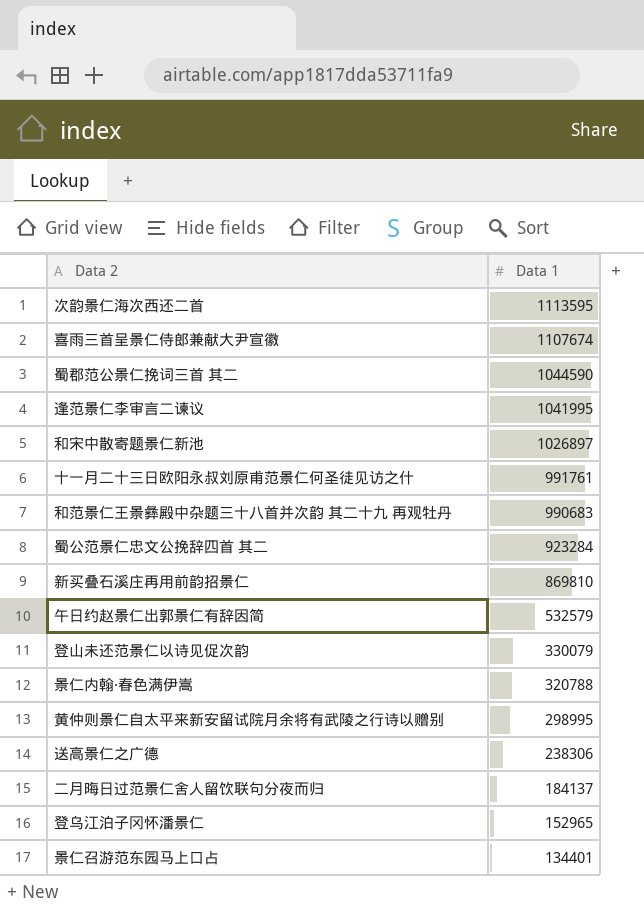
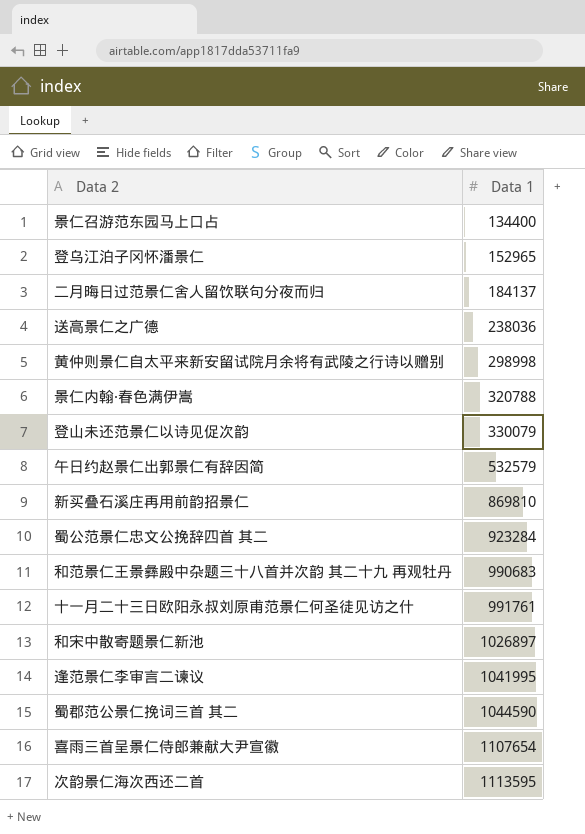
row order: Data 1 descending -> Data 1 ascending
景仁召游范东园马上口占 | Data 1: 134401 -> 134400
送高景仁之广德 | Data 1: 238306 -> 238036
黄仲则景仁自太平来新安留试院月余将有武陵之行诗以赠别 | Data 1: 298995 -> 298998
喜雨三首呈景仁侍郎兼献大尹宣徽 | Data 1: 1107674 -> 1107654

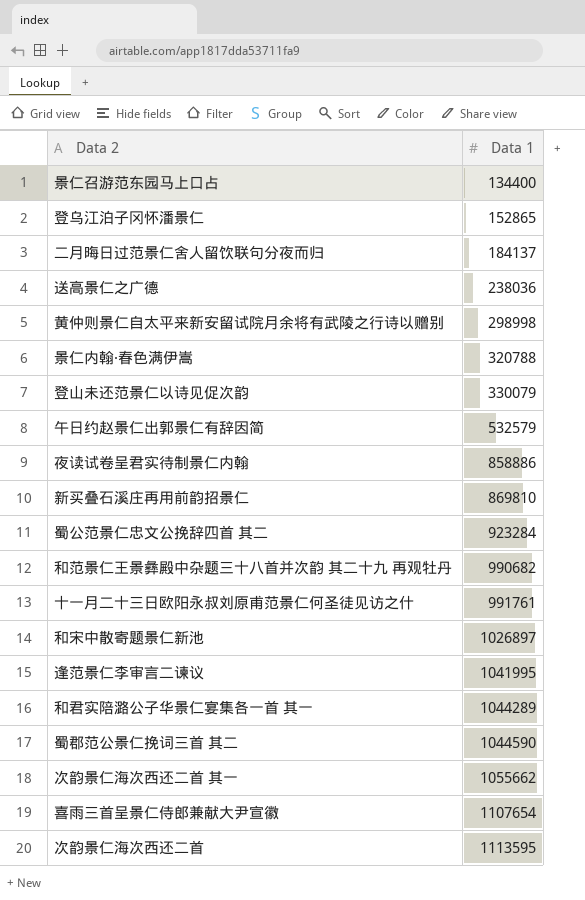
登乌江泊子冈怀潘景仁 | Data 1: 152965 -> 152865
row 夜读试卷呈君实待制景仁内翰: none -> 858886
和范景仁王景彝殿中杂题三十八首并次韵 其二十九 再观牡丹 | Data 1: 990683 -> 990682
row 和君实陪潞公子华景仁宴集各一首 其一: none -> 1044289
row 次韵景仁海次西还二首 其一: none -> 1055662

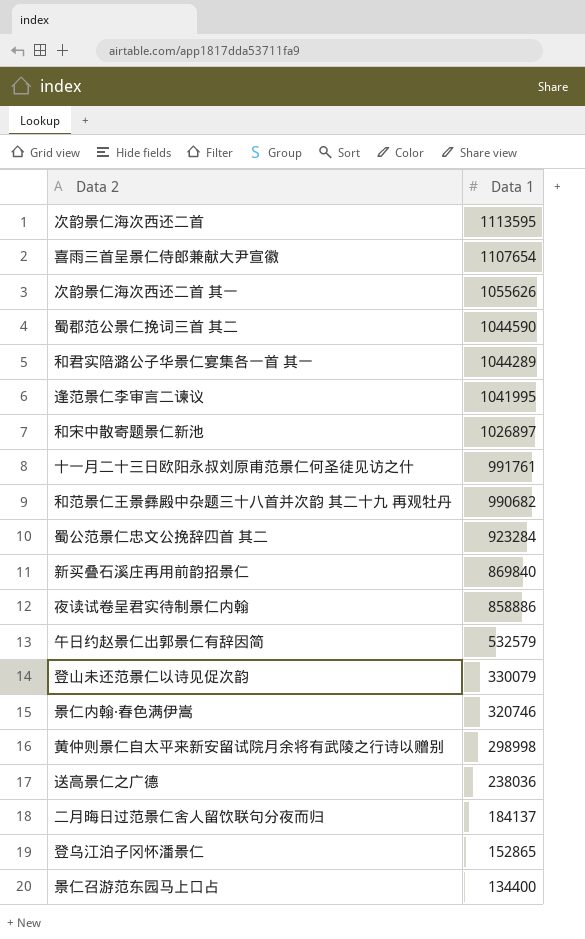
row order: Data 1 ascending -> Data 1 descending
次韵景仁海次西还二首 其一 | Data 1: 1055662 -> 1055626
新买叠石溪庄再用前韵招景仁 | Data 1: 869810 -> 869840
景仁内翰·春色满伊嵩 | Data 1: 320788 -> 320746

